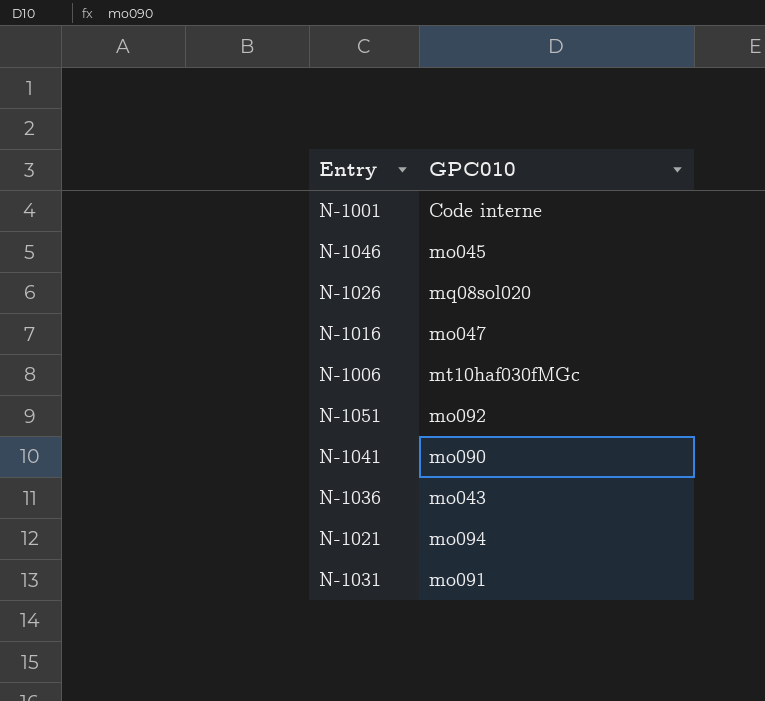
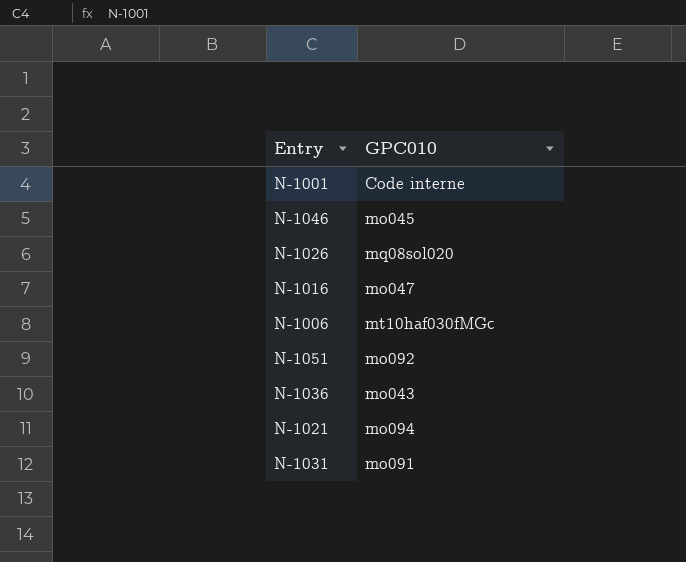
row N-1041: mo090 -> none

